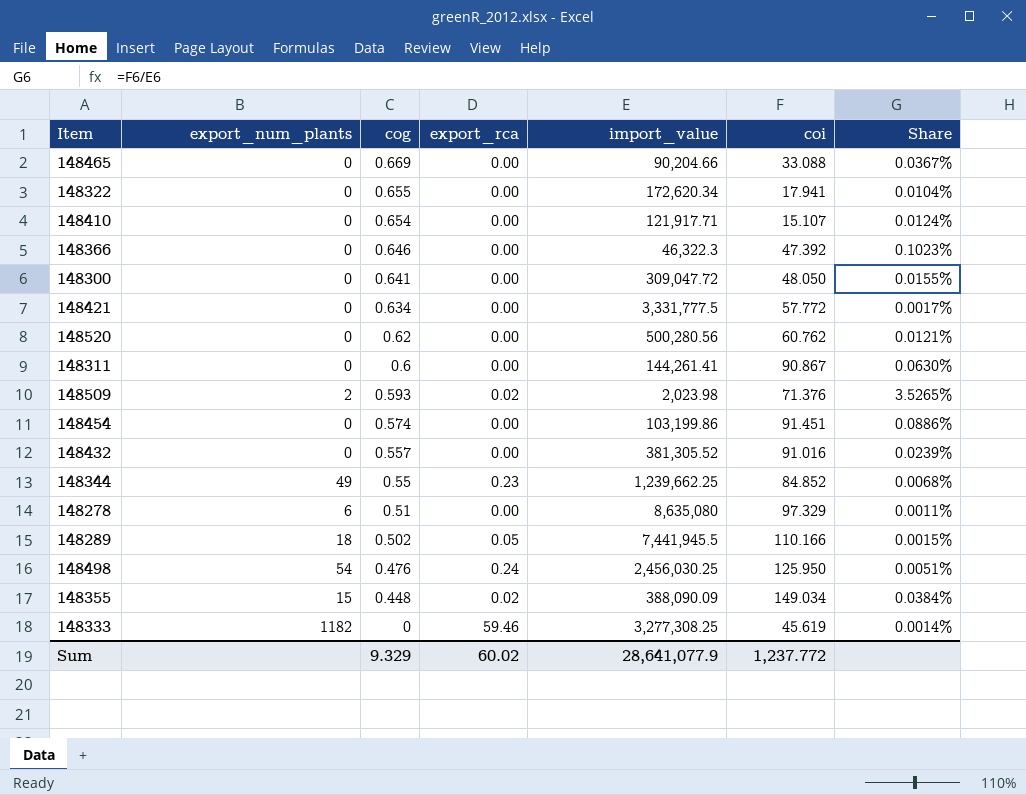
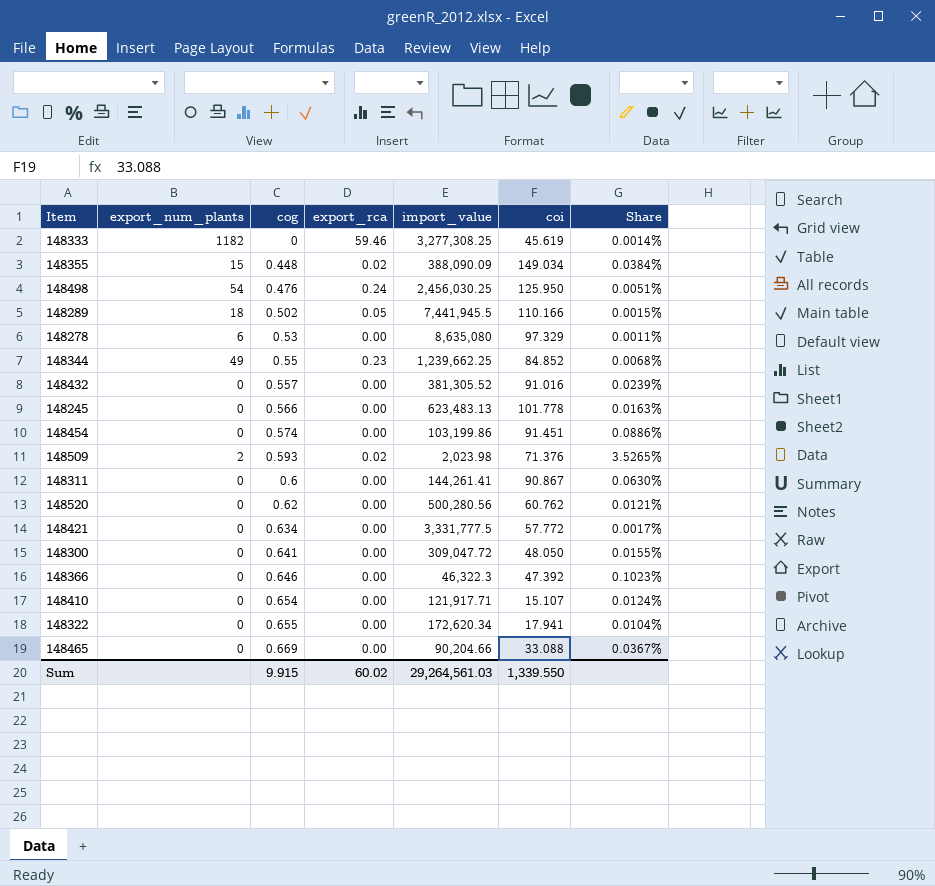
row order: cog descending -> cog ascending
148278 | cog: 0.51 -> 0.53
row 148245: none -> 0 | 0.566 | 0.00 | 623,483.13 | 101.778 | 0.0163%
Sum | cog: 9.329 -> 9.915
Sum | import_value: 28,641,077.9 -> 29,264,561.03
Sum | coi: 1,237.772 -> 1,339.550

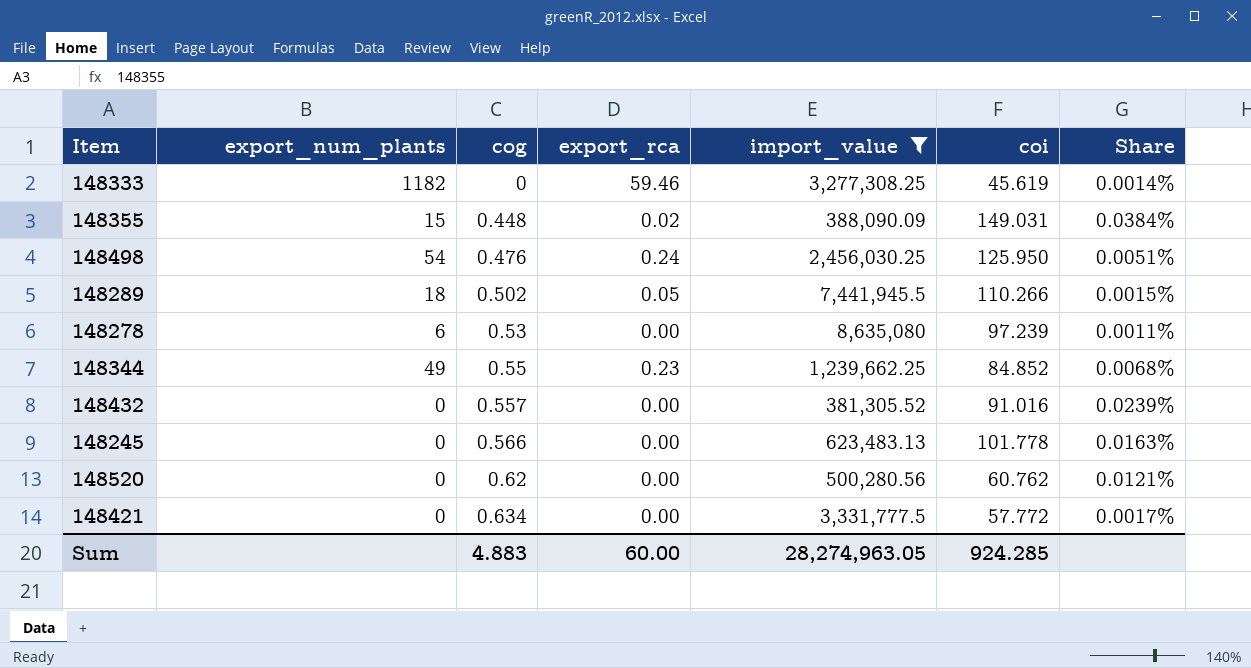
filter: none -> import_value >= 381,305.52
148355 | coi: 149.034 -> 149.031
148289 | coi: 110.166 -> 110.266
148278 | coi: 97.329 -> 97.239
Sum | cog: 9.915 -> 4.883
Sum | export_rca: 60.02 -> 60.00
Sum | import_value: 29,264,561.03 -> 28,274,963.05
Sum | coi: 1,339.550 -> 924.285

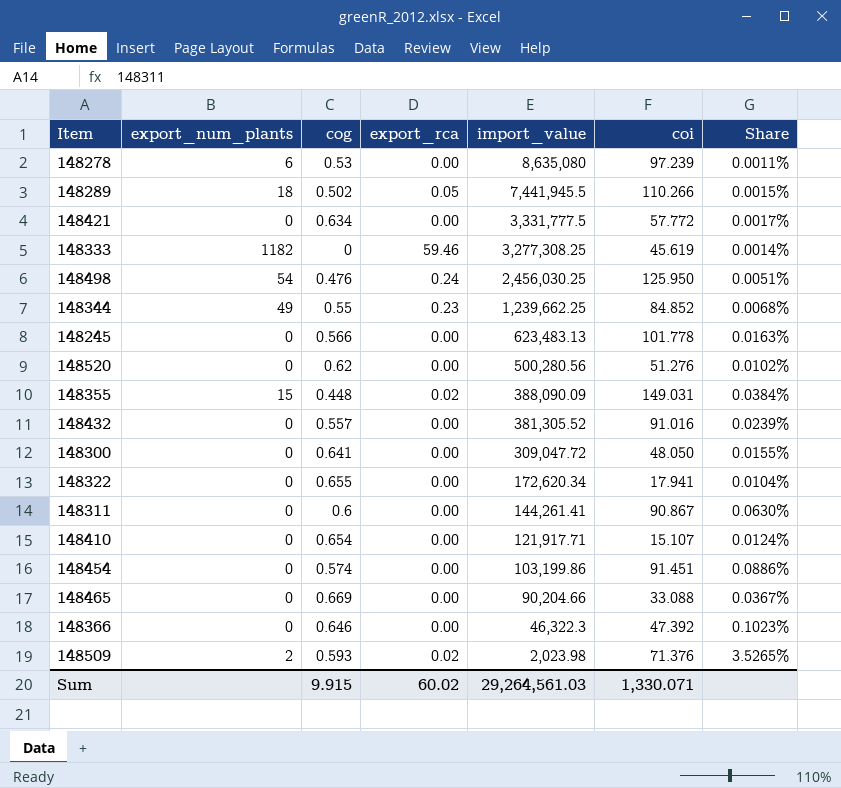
filter: import_value >= 381,305.52 -> none
row order: cog ascending -> import_value descending
148520 | coi: 60.762 -> 51.276
148520 | Share: 0.0121% -> 0.0102%
Sum | cog: 4.883 -> 9.915
Sum | export_rca: 60.00 -> 60.02
Sum | import_value: 28,274,963.05 -> 29,264,561.03
Sum | coi: 924.285 -> 1,330.071

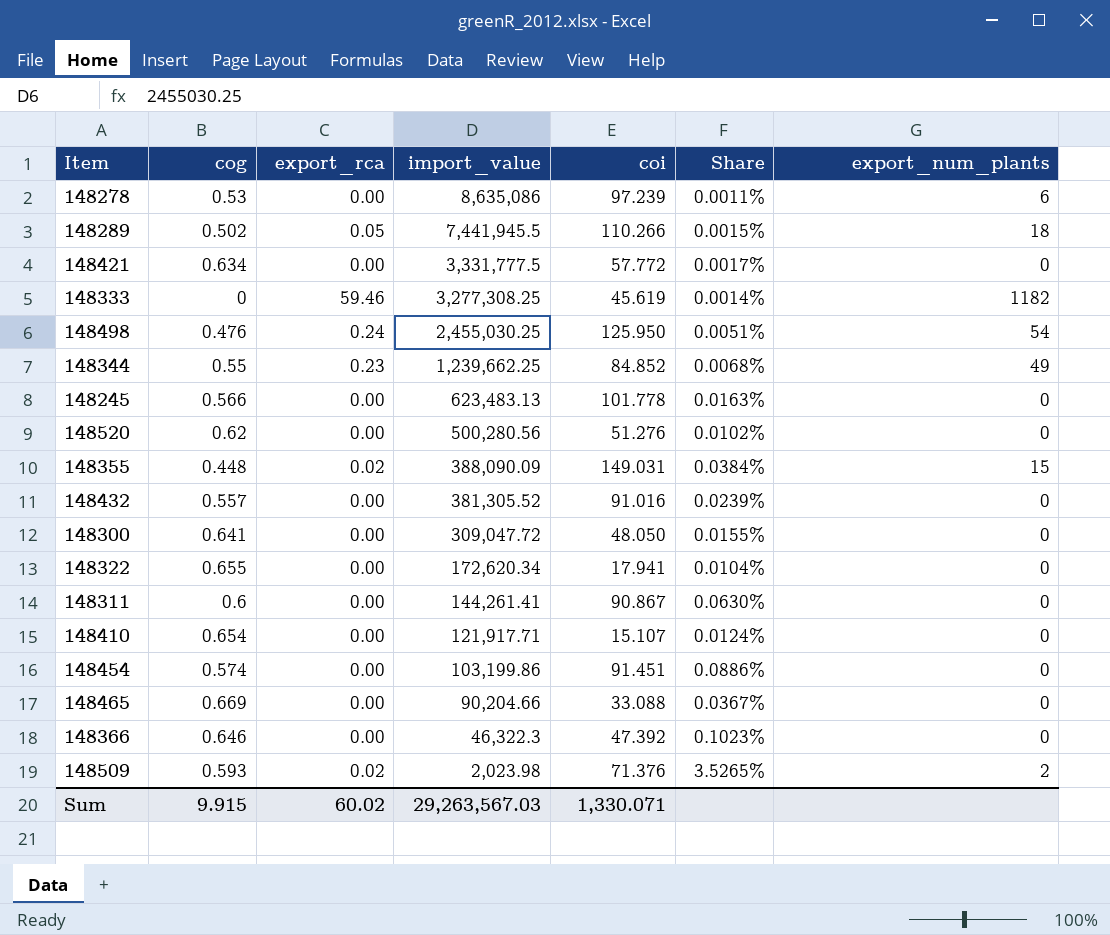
column export_num_plants | position: 2 -> 7
148278 | import_value: 8,635,080 -> 8,635,086
148498 | import_value: 2,456,030.25 -> 2,455,030.25
Sum | import_value: 29,264,561.03 -> 29,263,567.03

